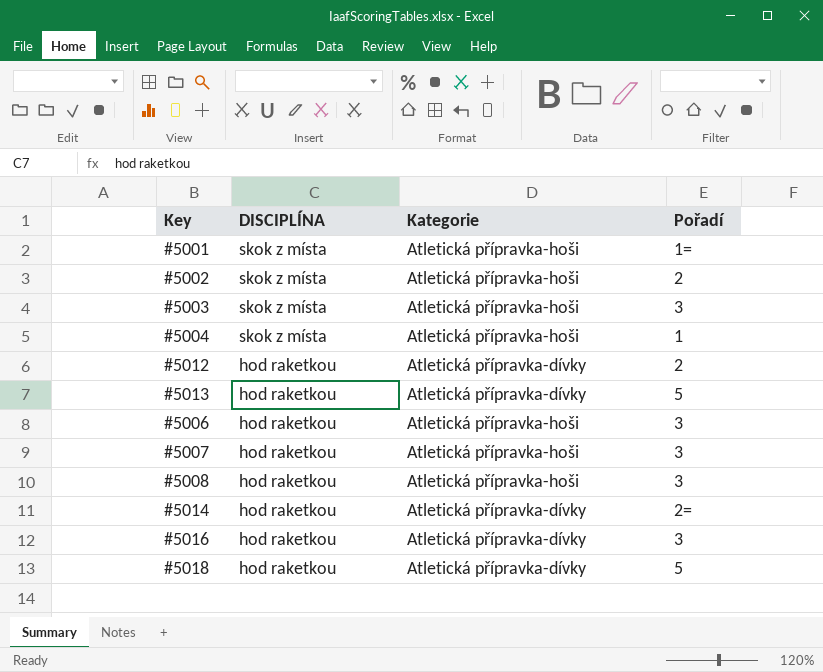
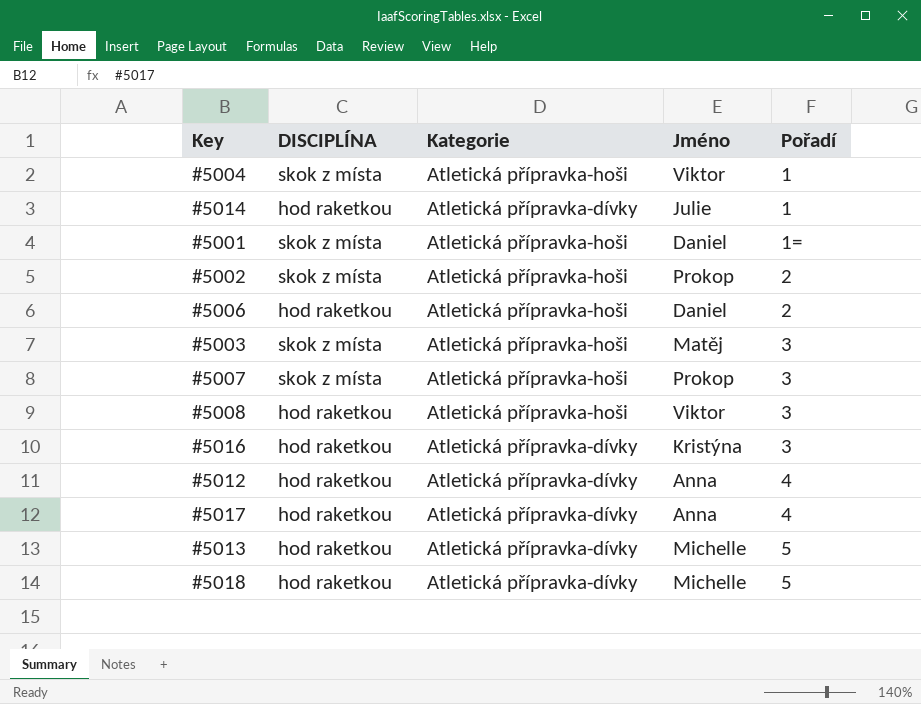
row order: DISCIPLÍNA descending -> Pořadí ascending
column Jméno | position: none -> 4
#5014 | Pořadí: 2= -> 1
#5006 | Pořadí: 3 -> 2
#5007 | DISCIPLÍNA: hod raketkou -> skok z místa
#5012 | Pořadí: 2 -> 4
row #5017: none -> hod raketkou | Atletická přípravka-dívky | Anna | 4

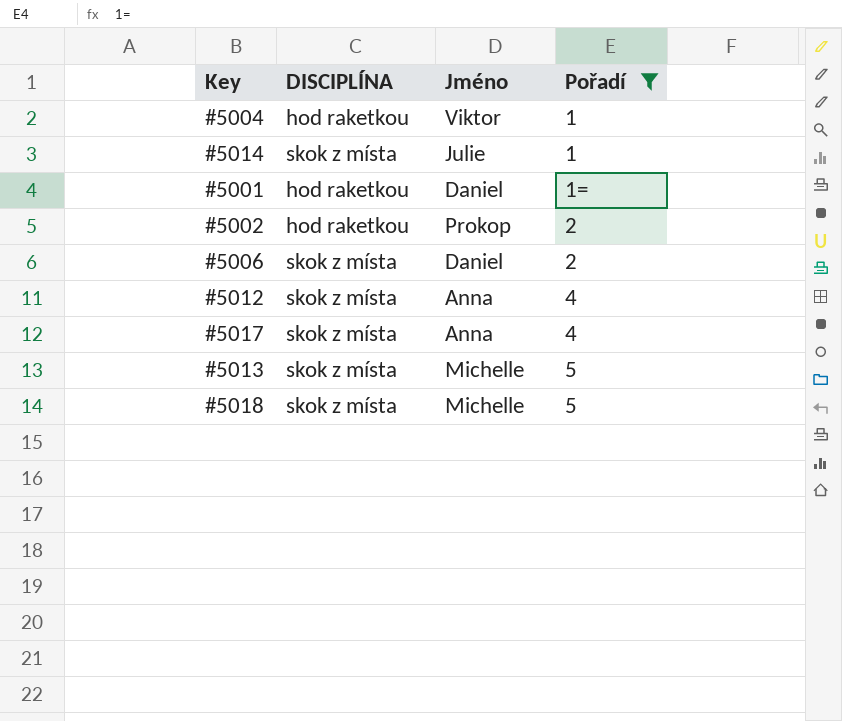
filter: none -> Pořadí != 3
column Kategorie | position: 3 -> none
#5004 | DISCIPLÍNA: skok z místa -> hod raketkou
#5014 | DISCIPLÍNA: hod raketkou -> skok z místa
#5001 | DISCIPLÍNA: skok z místa -> hod raketkou
#5002 | DISCIPLÍNA: skok z místa -> hod raketkou
#5006 | DISCIPLÍNA: hod raketkou -> skok z místa
#5012 | DISCIPLÍNA: hod raketkou -> skok z místa
#5017 | DISCIPLÍNA: hod raketkou -> skok z místa
#5013 | DISCIPLÍNA: hod raketkou -> skok z místa
#5018 | DISCIPLÍNA: hod raketkou -> skok z místa

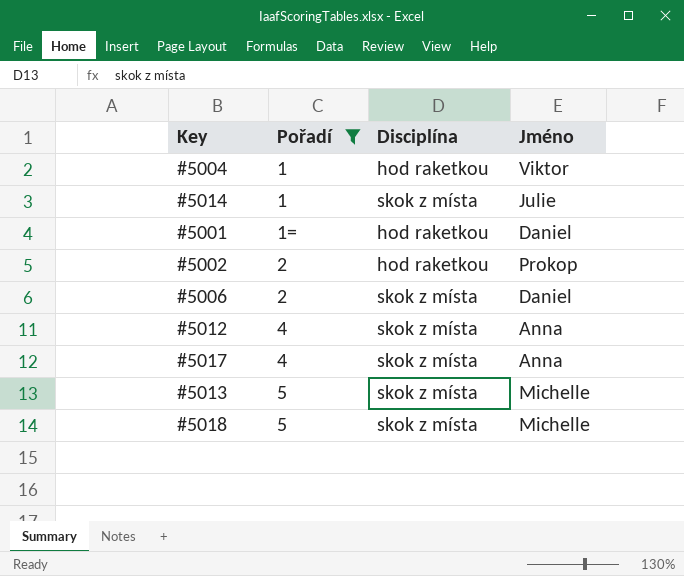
column Pořadí | position: 4 -> 2
column name: DISCIPLÍNA -> Disciplína

